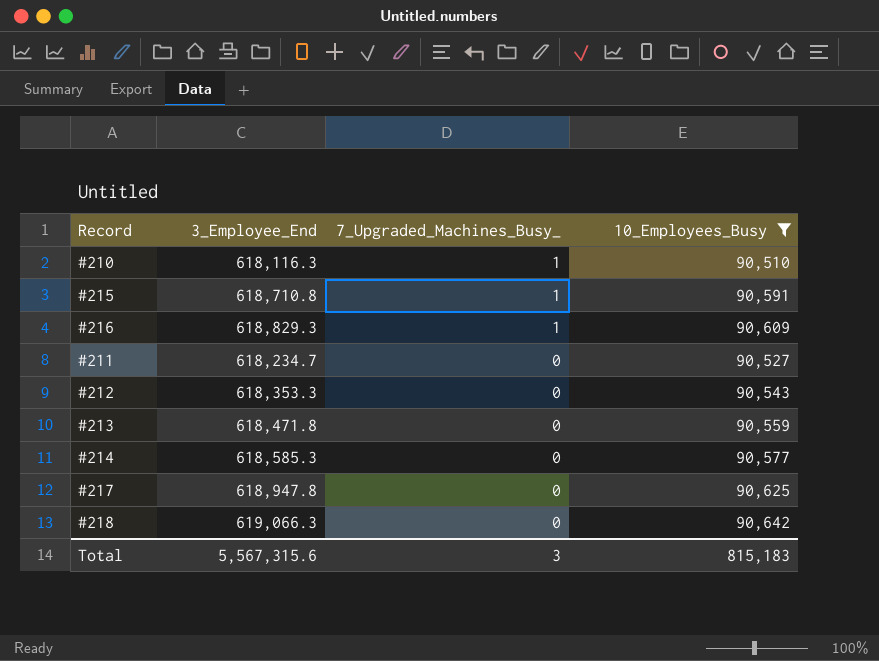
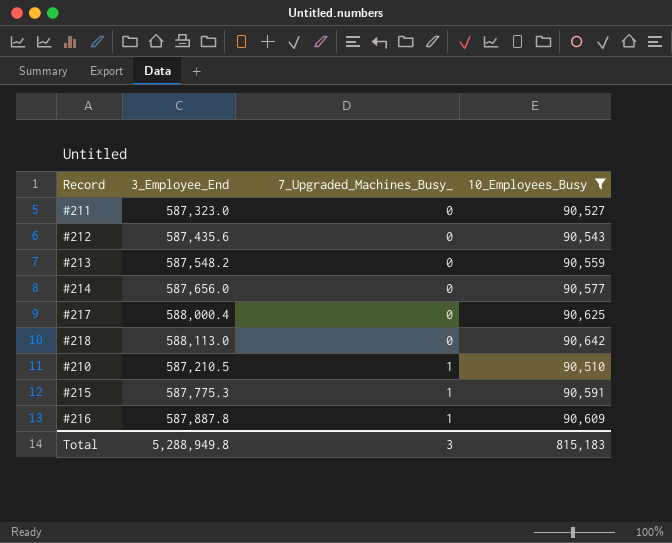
row order: 7_Upgraded_Machines_Busy_ descending -> 7_Upgraded_Machines_Busy_ ascending
#211 | 3_Employee_End: 618,234.7 -> 587,323.0
#212 | 3_Employee_End: 618,353.3 -> 587,435.6
#213 | 3_Employee_End: 618,471.8 -> 587,548.2
#214 | 3_Employee_End: 618,585.3 -> 587,656.0
#217 | 3_Employee_End: 618,947.8 -> 588,000.4
#218 | 3_Employee_End: 619,066.3 -> 588,113.0
#210 | 3_Employee_End: 618,116.3 -> 587,210.5
#215 | 3_Employee_End: 618,710.8 -> 587,775.3
#216 | 3_Employee_End: 618,829.3 -> 587,887.8
Total | 3_Employee_End: 5,567,315.6 -> 5,288,949.8

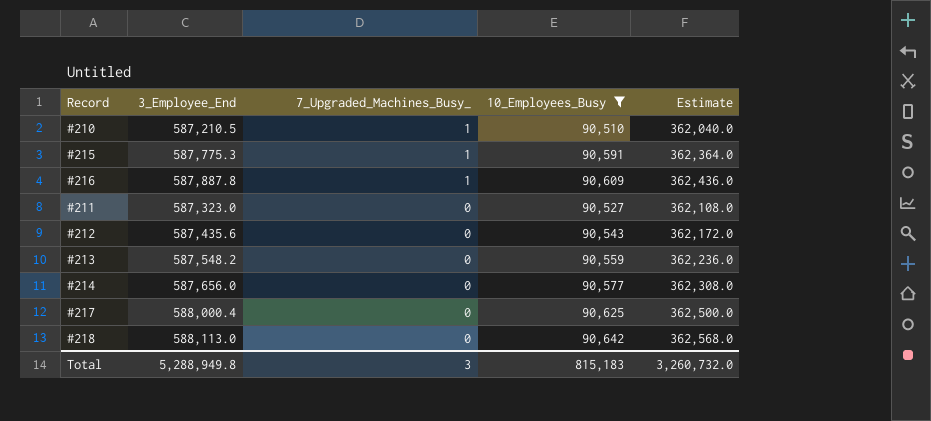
row order: 7_Upgraded_Machines_Busy_ ascending -> 7_Upgraded_Machines_Busy_ descending
column Estimate | formula: none -> [10_Employees_Busy] * 4

